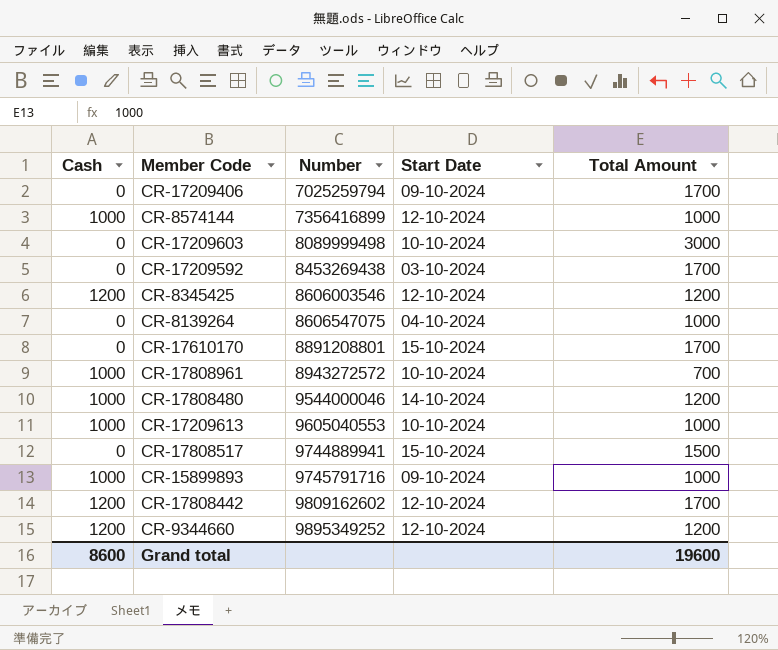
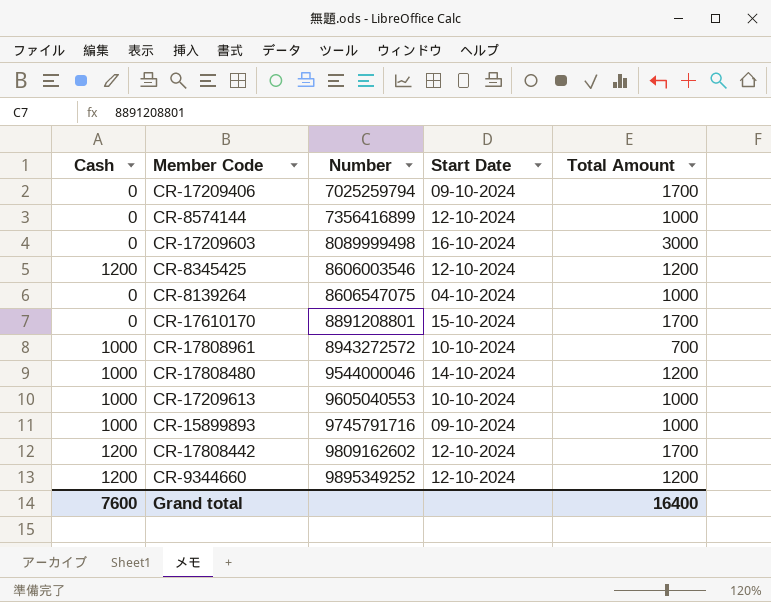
row CR-17209592: 0 | 8453269438 | 03-10-2024 | 1700 -> none
row CR-17808517: 0 | 9744889941 | 15-10-2024 | 1500 -> none
CR-8574144 | Cash: 1000 -> 0
CR-17209603 | Start Date: 10-10-2024 -> 16-10-2024
Grand total | Cash: 8600 -> 7600
Grand total | Total Amount: 19600 -> 16400

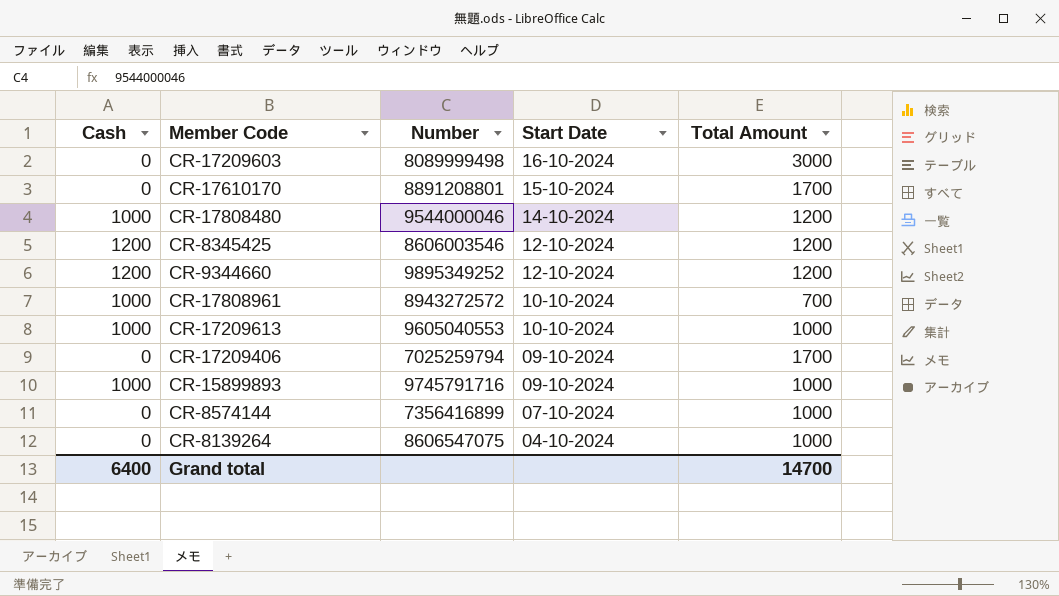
row order: Number ascending -> Start Date descending
row CR-17808442: 1200 | 9809162602 | 12-10-2024 | 1700 -> none
CR-8574144 | Start Date: 12-10-2024 -> 07-10-2024
Grand total | Cash: 7600 -> 6400
Grand total | Total Amount: 16400 -> 14700

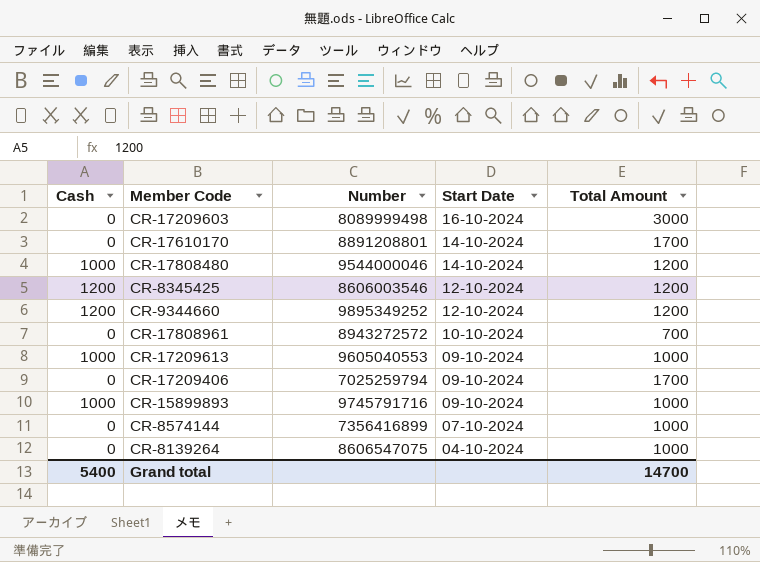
CR-17610170 | Start Date: 15-10-2024 -> 14-10-2024
CR-17808961 | Cash: 1000 -> 0
CR-17209613 | Start Date: 10-10-2024 -> 09-10-2024
Grand total | Cash: 6400 -> 5400

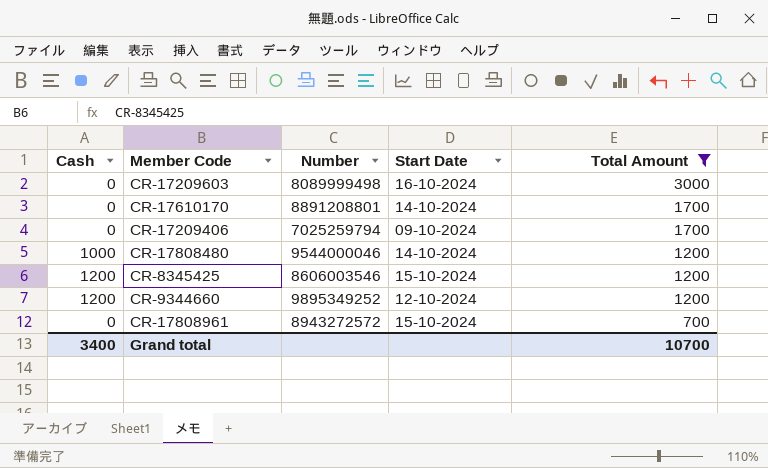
filter: none -> Total Amount != 1000
row order: Start Date descending -> Total Amount descending
CR-8345425 | Start Date: 12-10-2024 -> 15-10-2024
CR-17808961 | Start Date: 10-10-2024 -> 15-10-2024
Grand total | Cash: 5400 -> 3400
Grand total | Total Amount: 14700 -> 10700

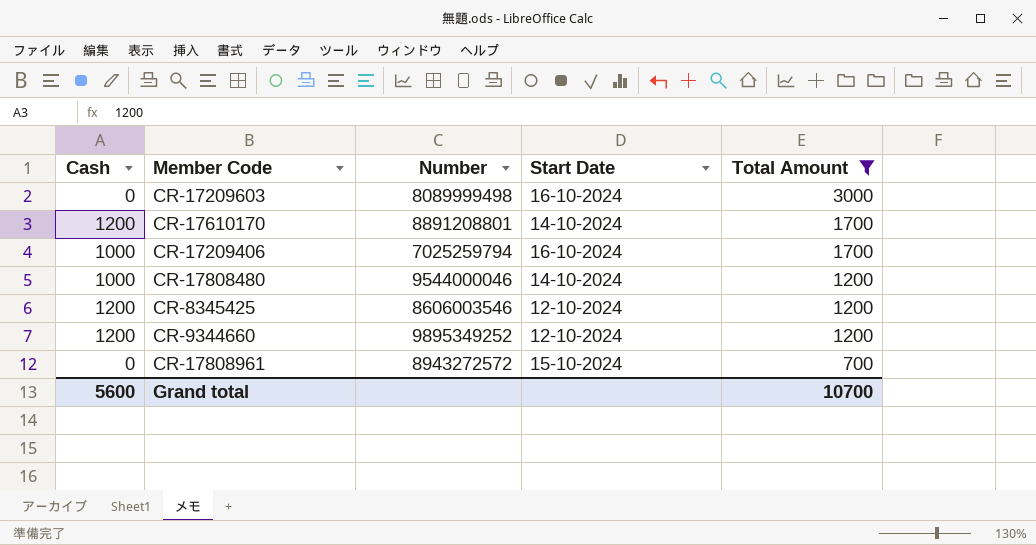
CR-17610170 | Cash: 0 -> 1200
CR-17209406 | Cash: 0 -> 1000
CR-17209406 | Start Date: 09-10-2024 -> 16-10-2024
CR-8345425 | Start Date: 15-10-2024 -> 12-10-2024
Grand total | Cash: 3400 -> 5600

